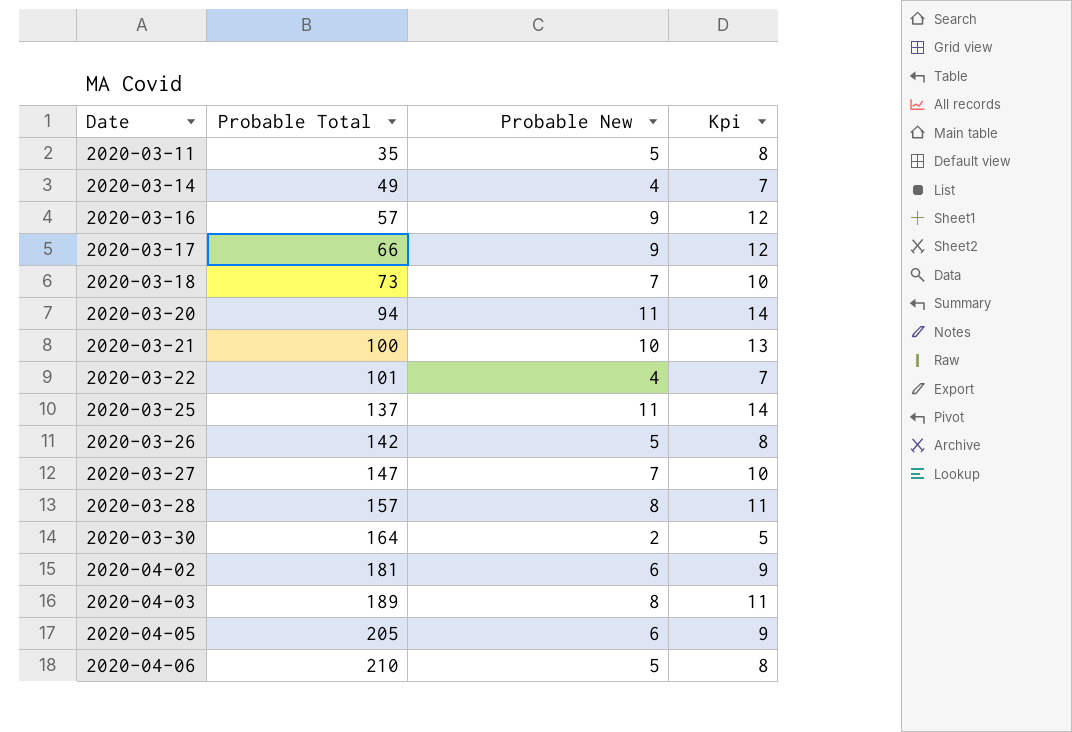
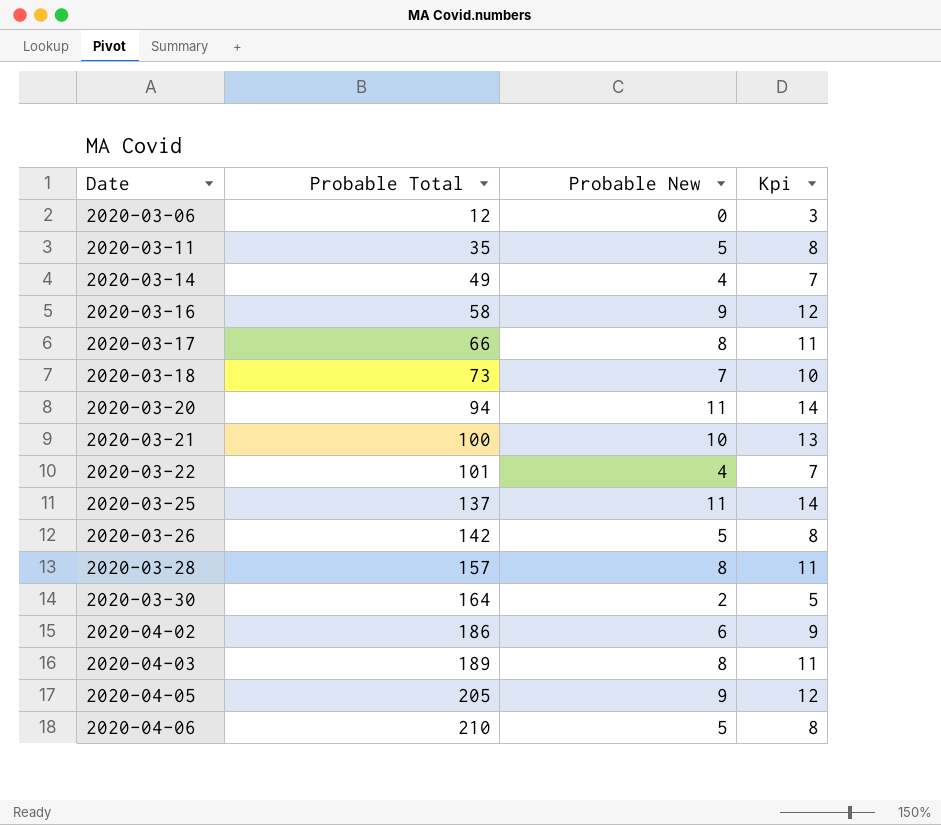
row 2020-03-27: 147 | 7 | 10 -> none
row 2020-03-06: none -> 12 | 0 | 3
2020-03-16 | Probable Total: 57 -> 58
2020-03-17 | Probable New: 9 -> 8
2020-03-17 | Kpi: 12 -> 11
2020-04-02 | Probable Total: 181 -> 186
2020-04-05 | Probable New: 6 -> 9
2020-04-05 | Kpi: 9 -> 12

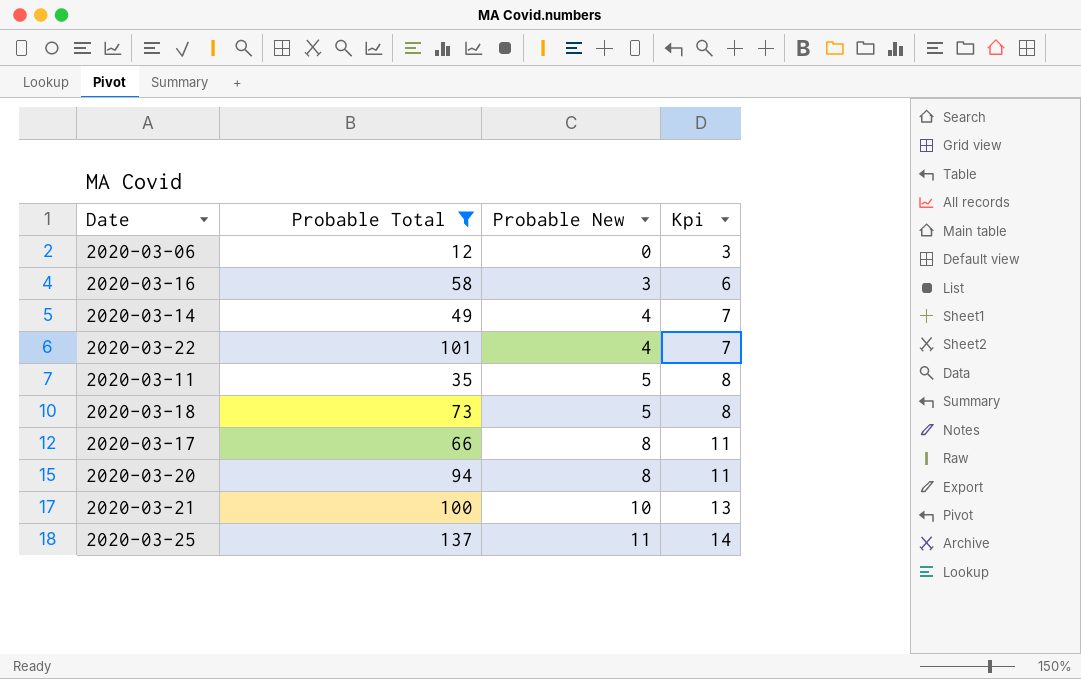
filter: none -> Probable Total <= 137
row order: Date ascending -> Probable New ascending
2020-03-16 | Probable New: 9 -> 3
2020-03-16 | Kpi: 12 -> 6
2020-03-18 | Probable New: 7 -> 5
2020-03-18 | Kpi: 10 -> 8
2020-03-20 | Probable New: 11 -> 8
2020-03-20 | Kpi: 14 -> 11

